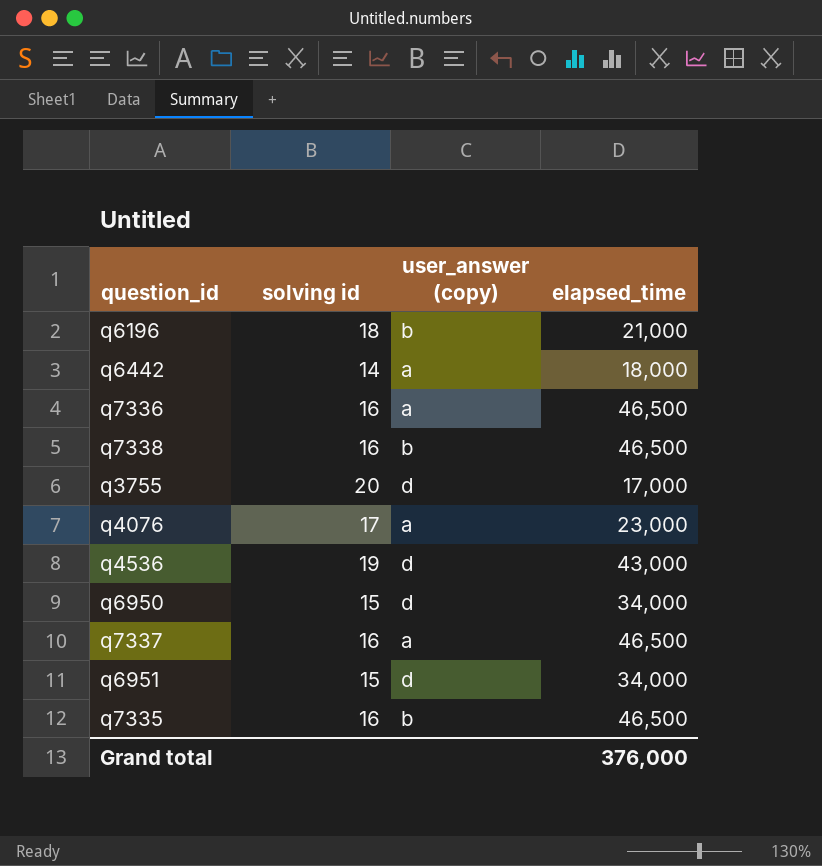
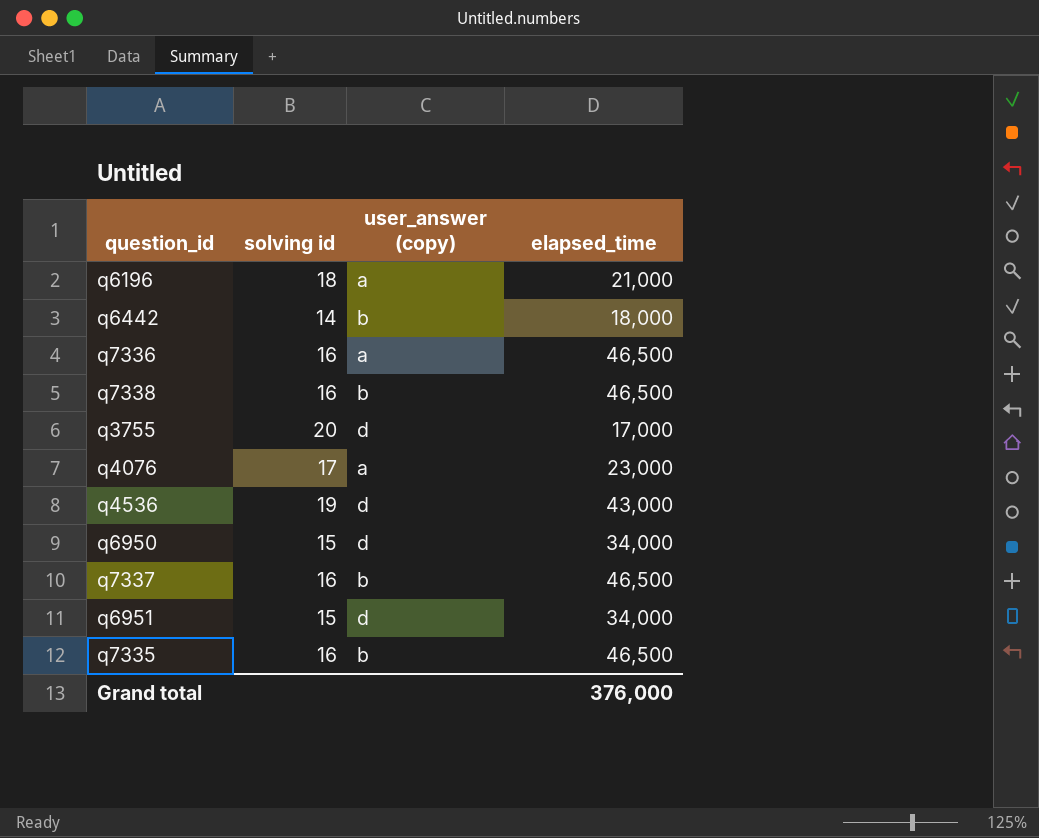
q6196 | user_answer (copy): b -> a
q6442 | user_answer (copy): a -> b
q7337 | user_answer (copy): a -> b

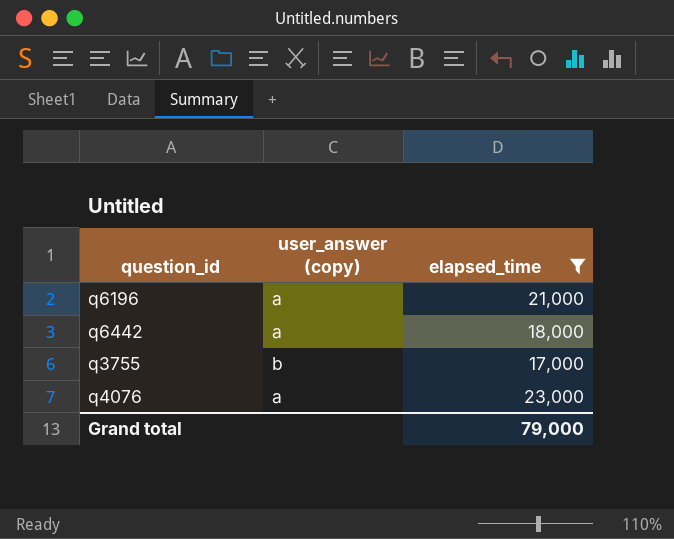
filter: none -> elapsed_time <= 23,000
column solving id | position: 2 -> none
q6442 | user_answer (copy): b -> a
q3755 | user_answer (copy): d -> b
Grand total | elapsed_time: 376,000 -> 79,000

